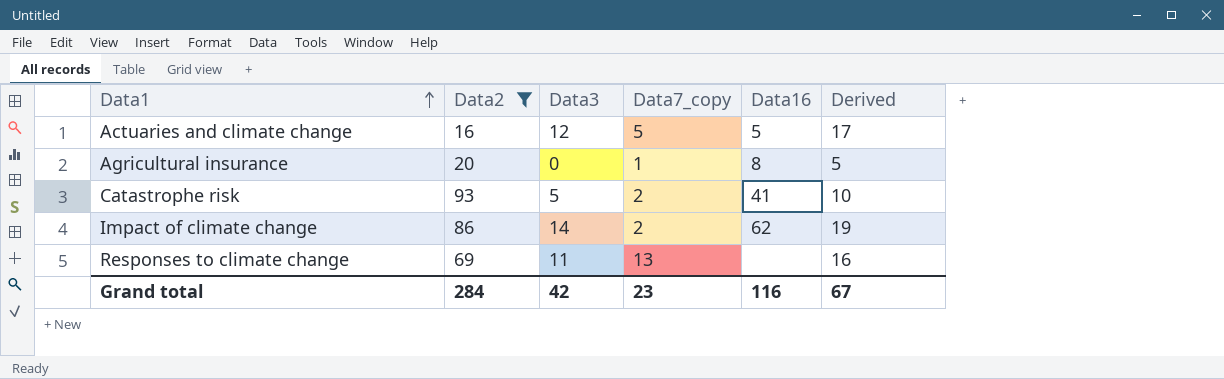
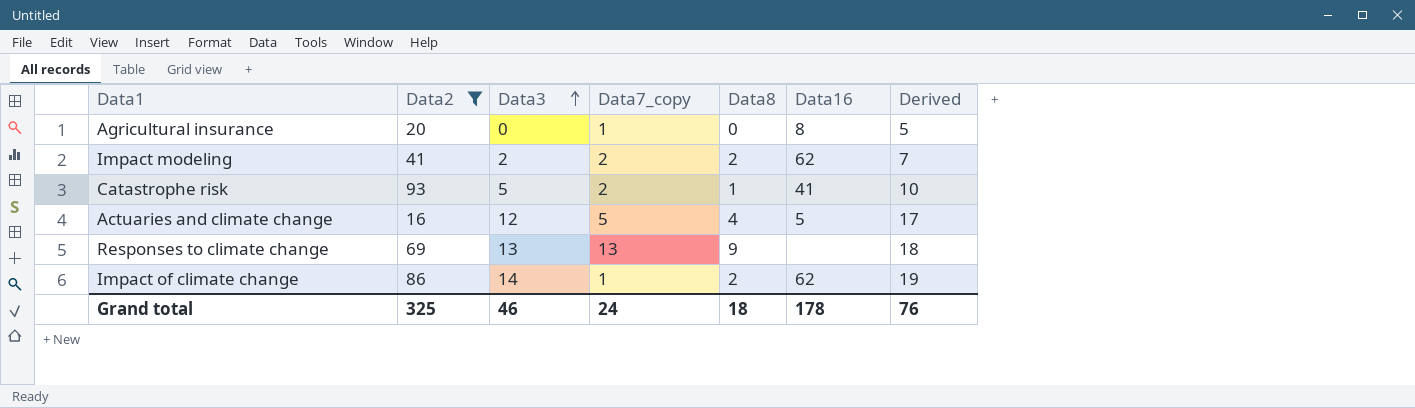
row order: Data1 ascending -> Data3 ascending
column Data8 | position: none -> 5
row Impact modeling: none -> 41 | 2 | 2 | 2 | 62 | 7
Responses to climate change | Data3: 11 -> 13
Responses to climate change | Derived: 16 -> 18
Impact of climate change | Data7_copy: 2 -> 1
Grand total | Data2: 284 -> 325
Grand total | Data3: 42 -> 46
Grand total | Data7_copy: 23 -> 24
Grand total | Data16: 116 -> 178
Grand total | Derived: 67 -> 76

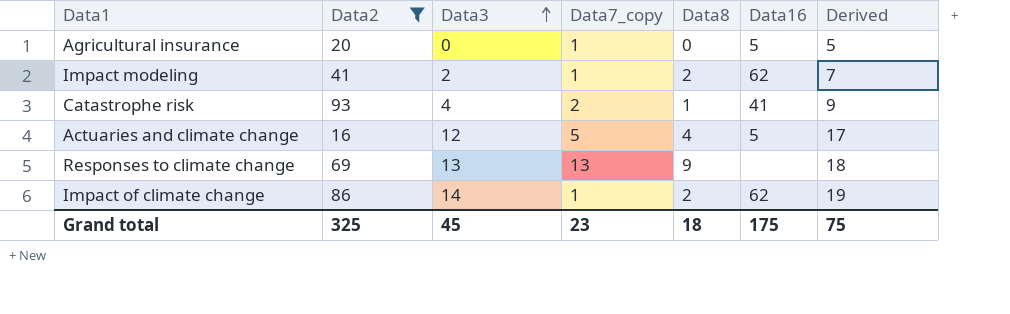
Agricultural insurance | Data16: 8 -> 5
Impact modeling | Data7_copy: 2 -> 1
Catastrophe risk | Data3: 5 -> 4
Catastrophe risk | Derived: 10 -> 9
Grand total | Data3: 46 -> 45
Grand total | Data7_copy: 24 -> 23
Grand total | Data16: 178 -> 175
Grand total | Derived: 76 -> 75

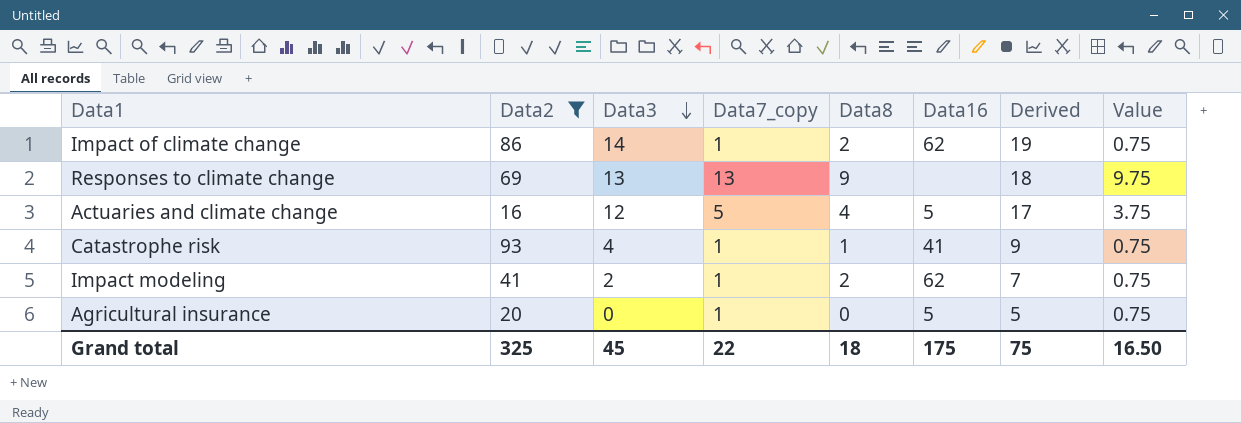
row order: Data3 ascending -> Data3 descending
column Value | formula: none -> [Data7_copy] * 0.75
Catastrophe risk | Data7_copy: 2 -> 1
Grand total | Data7_copy: 23 -> 22

